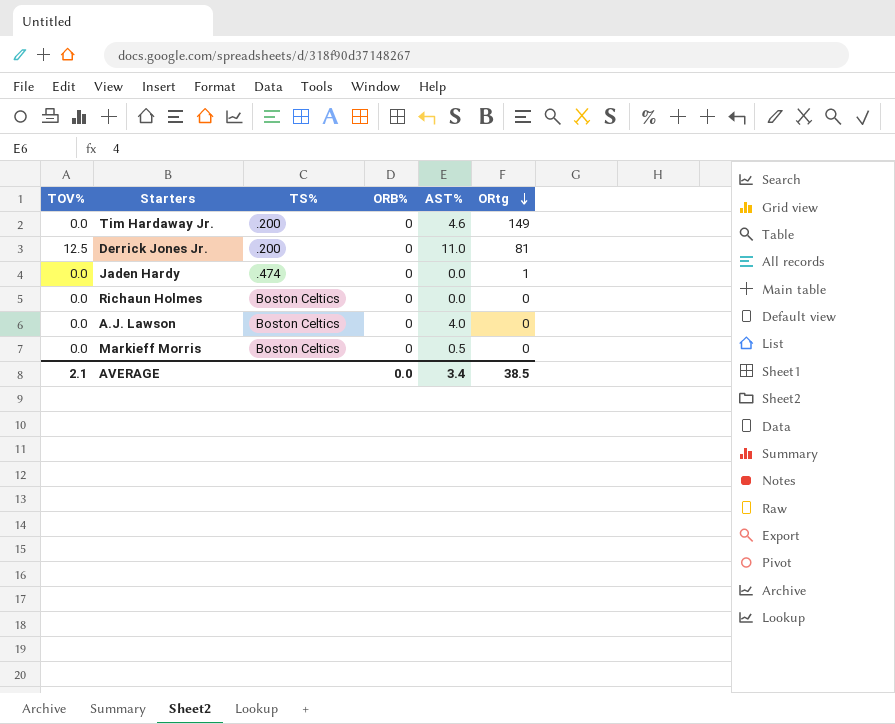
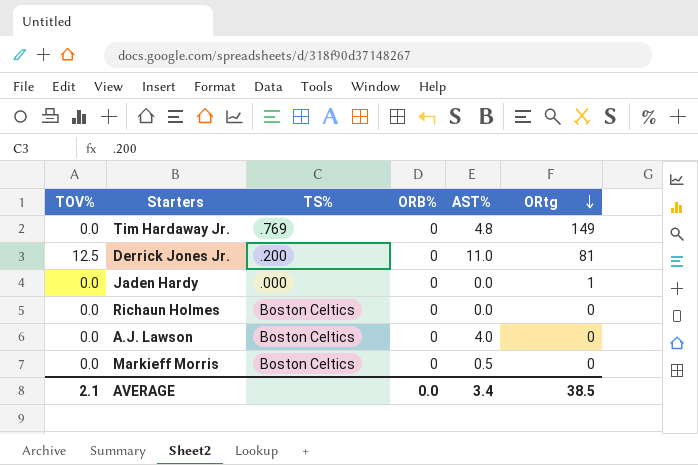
Tim Hardaway Jr. | TS%: .200 -> .769
Tim Hardaway Jr. | AST%: 4.6 -> 4.8
Jaden Hardy | TS%: .474 -> .000

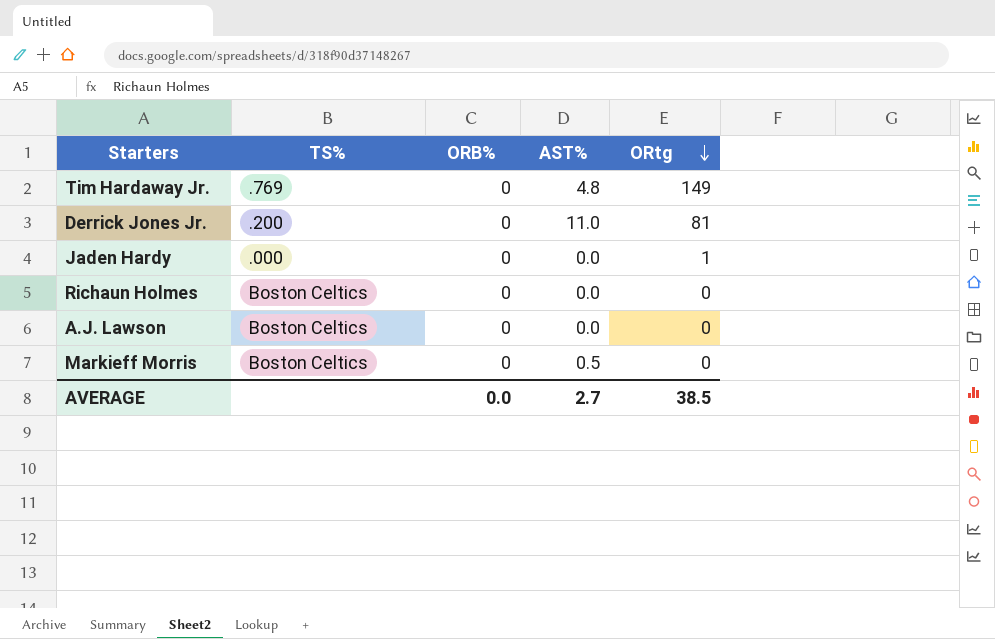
column TOV% | position: 1 -> none
A.J. Lawson | AST%: 4.0 -> 0.0
AVERAGE | AST%: 3.4 -> 2.7

